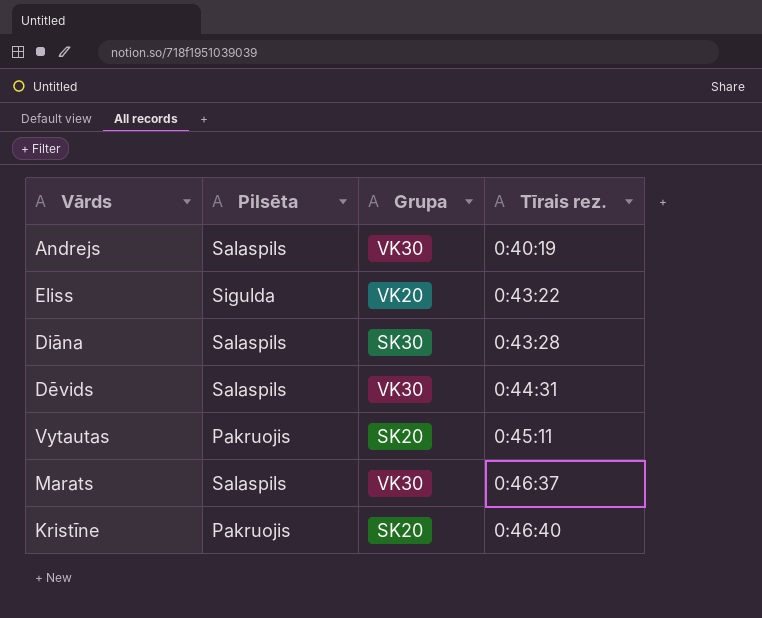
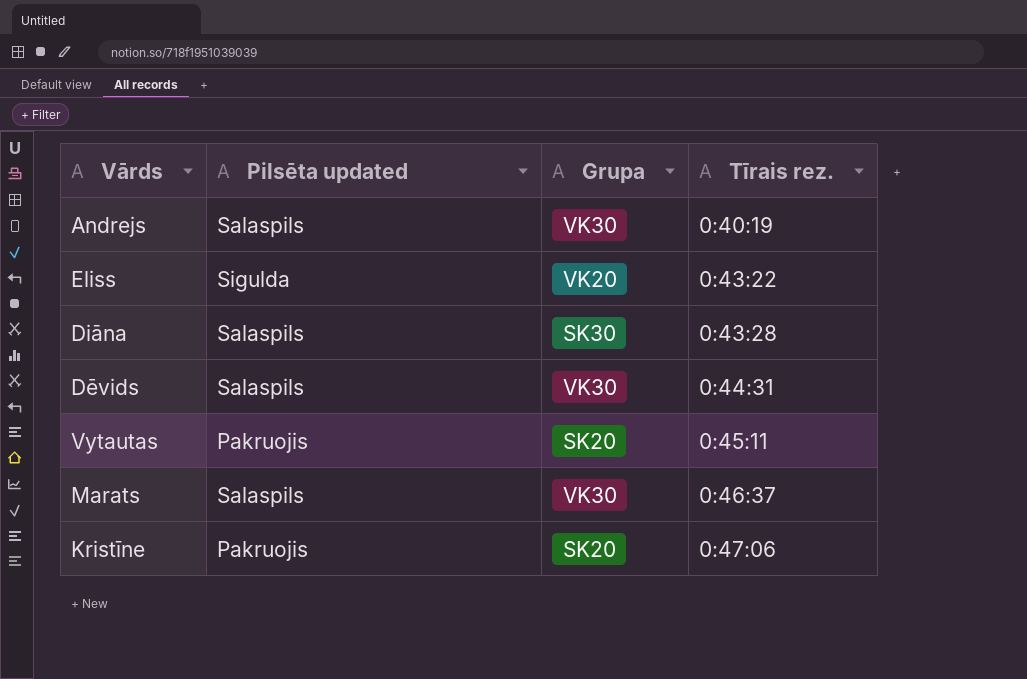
column name: Pilsēta -> Pilsēta updated
Kristīne | Tīrais rez.: 0:46:40 -> 0:47:06

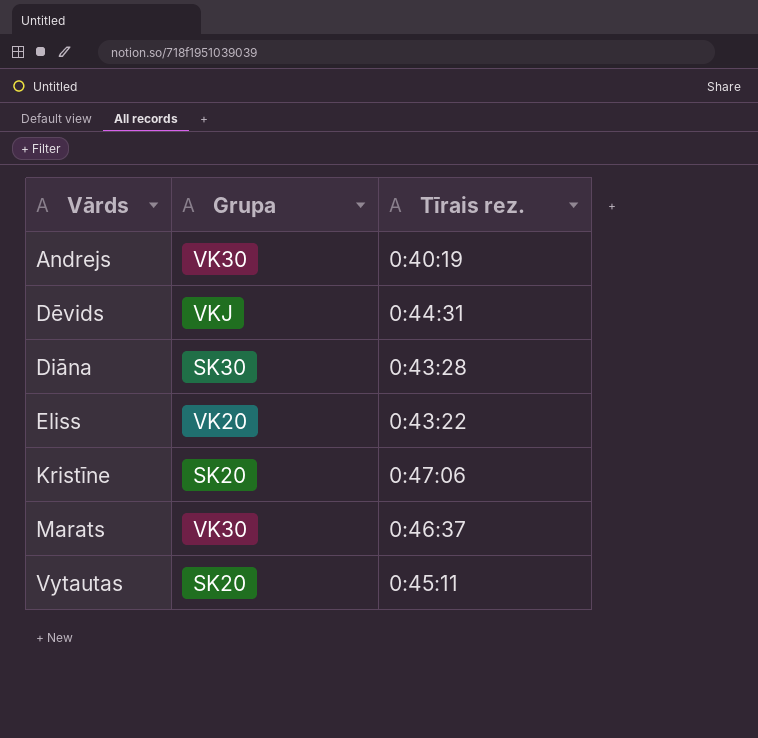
row order: Tīrais rez. ascending -> Vārds ascending
column Pilsēta updated | position: 2 -> none
Dēvids | Grupa: VK30 -> VKJ

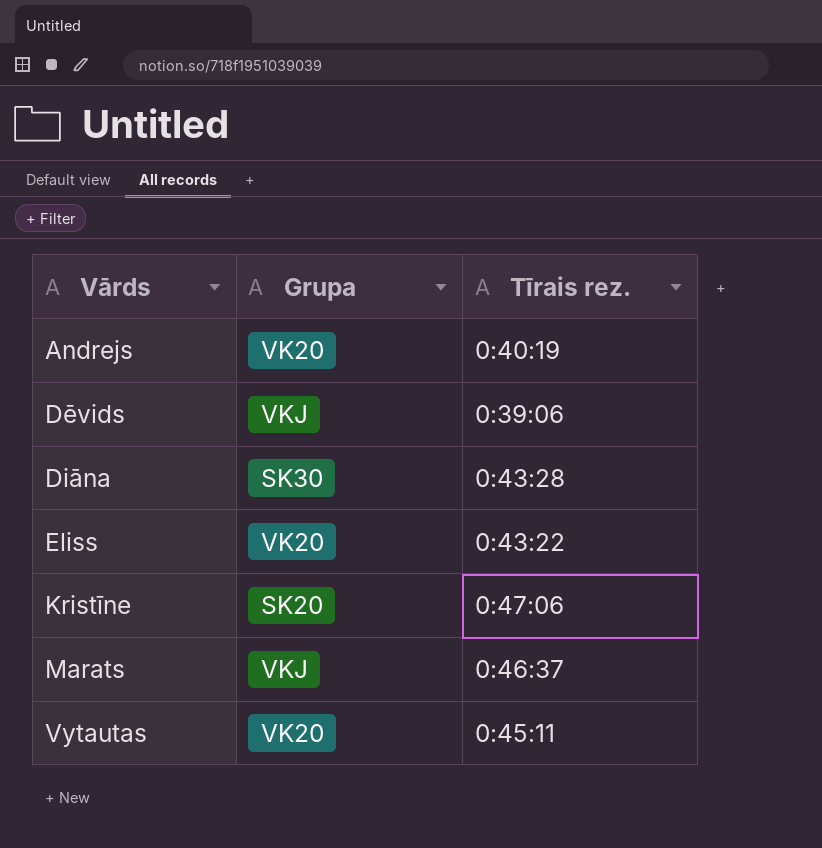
Andrejs | Grupa: VK30 -> VK20
Dēvids | Tīrais rez.: 0:44:31 -> 0:39:06
Marats | Grupa: VK30 -> VKJ
Vytautas | Grupa: SK20 -> VK20

